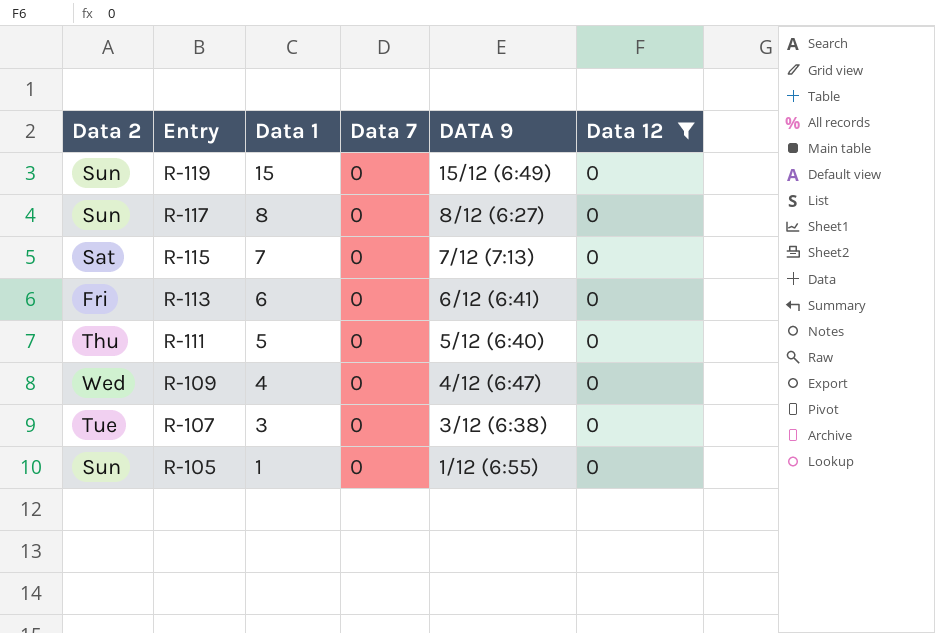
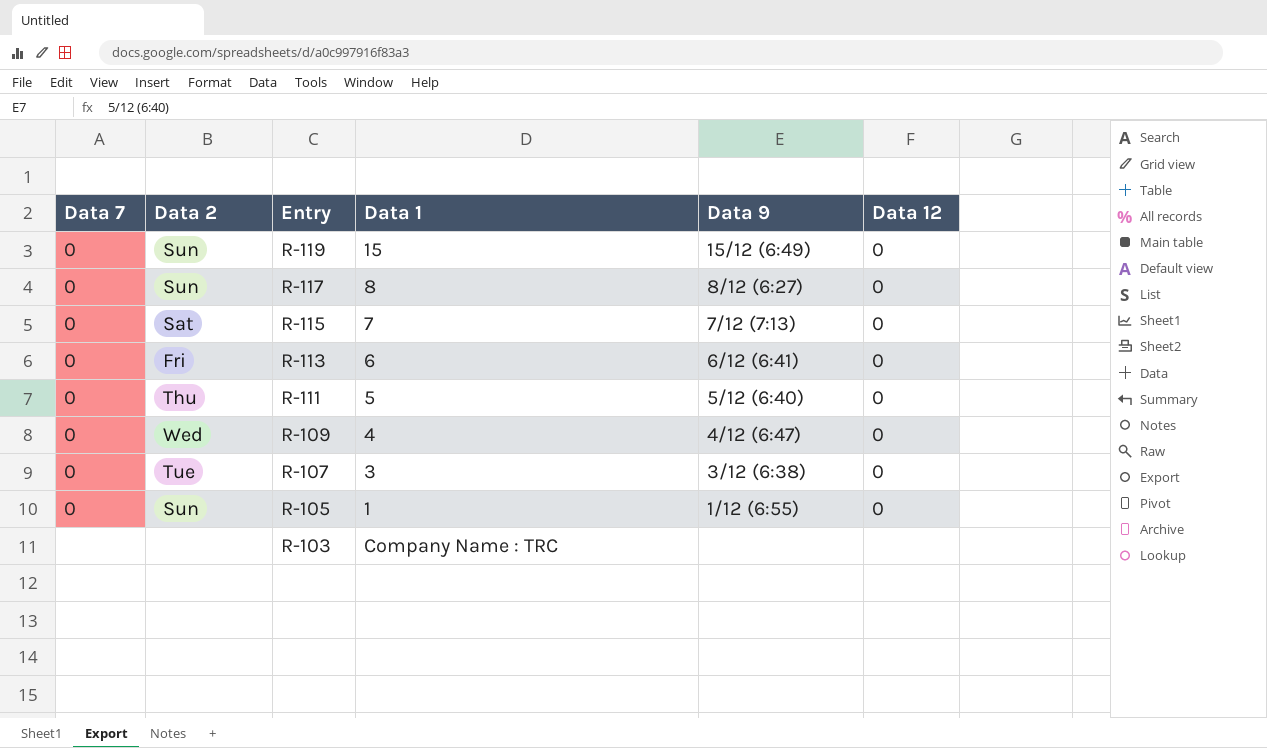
filter: Data 12 = 0 -> none
column Data 7 | position: 4 -> 1
column name: DATA 9 -> Data 9

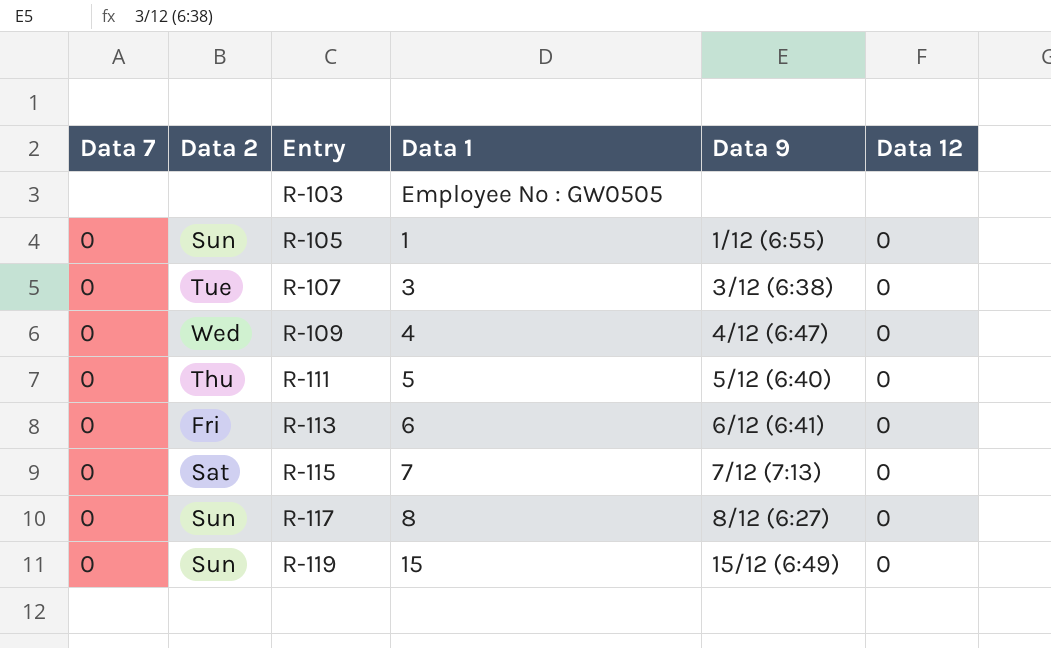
row order: Entry descending -> Entry ascending
R-103 | Data 1: Company Name : TRC -> Employee No : GW0505

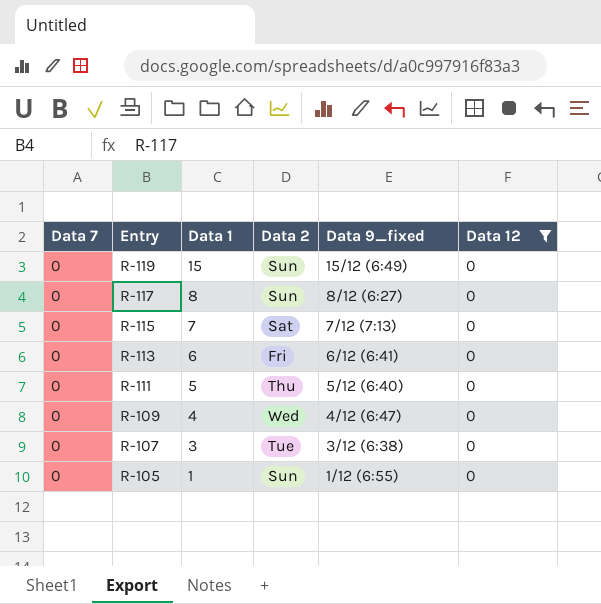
filter: none -> Data 12 = 0
row order: Entry ascending -> Entry descending
column Data 2 | position: 2 -> 4
column name: Data 9 -> Data 9_fixed

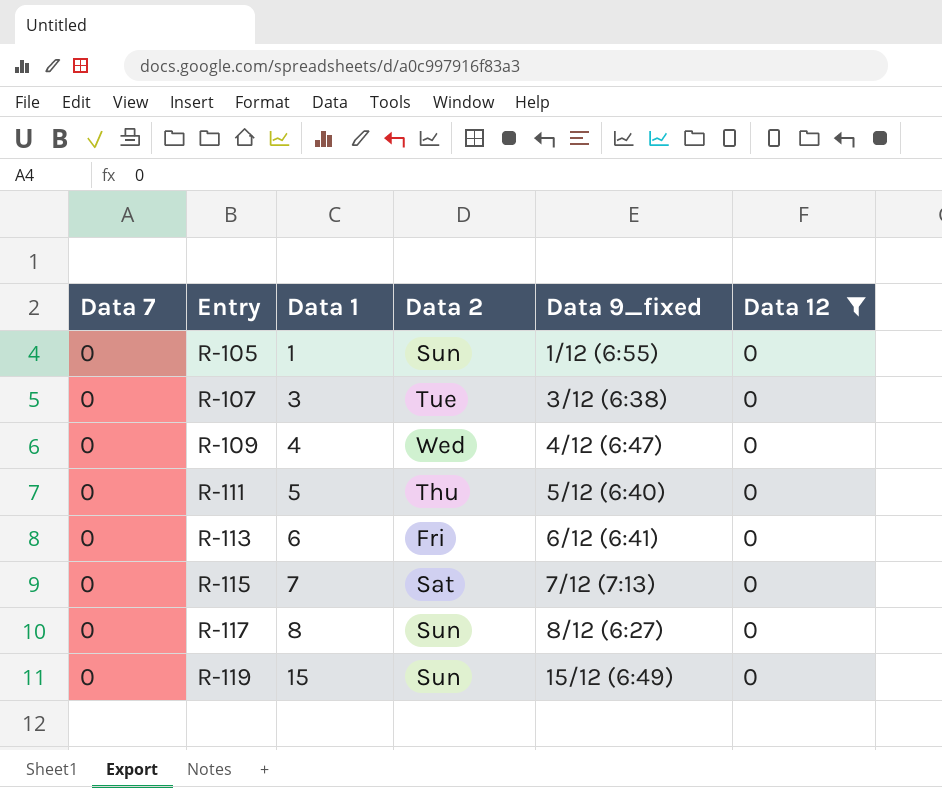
row order: Entry descending -> Entry ascending

